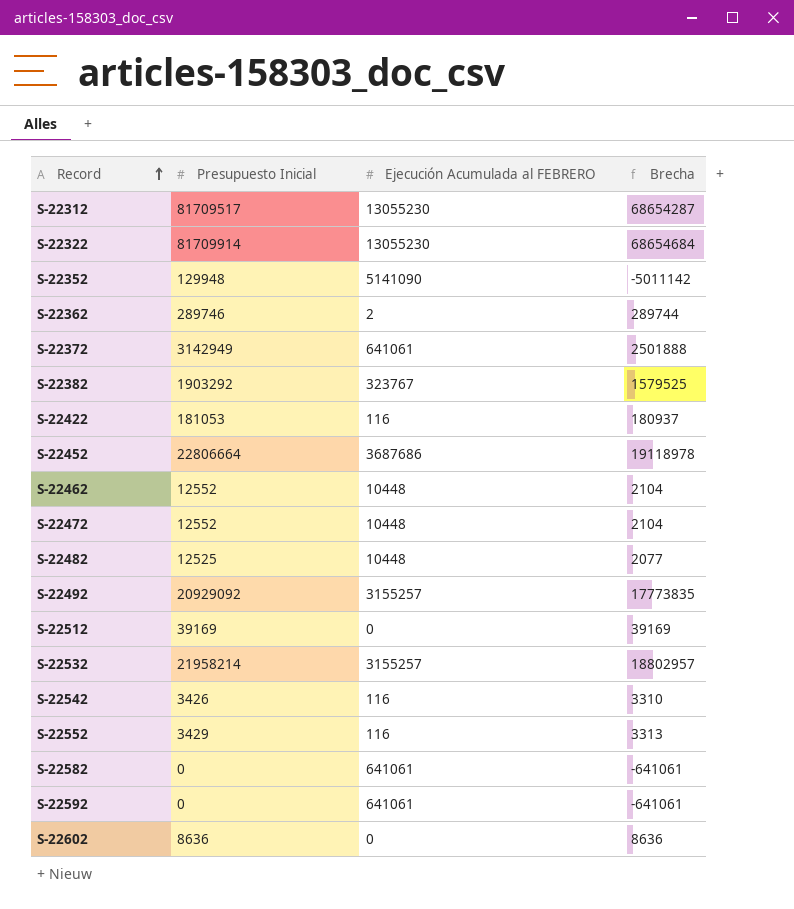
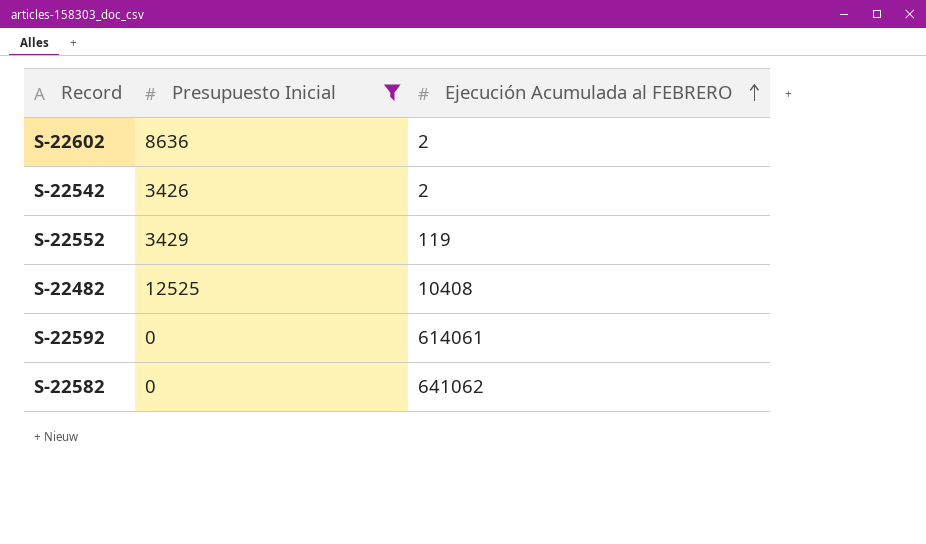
filter: none -> Presupuesto Inicial <= 12525
row order: Record ascending -> Ejecución Acumulada al FEBRERO ascending
column Brecha | formula: [Presupuesto Inicial] - [Ejecución Acumulada al FEBRERO] -> none
S-22602 | Ejecución Acumulada al FEBRERO: 0 -> 2
S-22542 | Ejecución Acumulada al FEBRERO: 116 -> 2
S-22552 | Ejecución Acumulada al FEBRERO: 116 -> 119
S-22482 | Ejecución Acumulada al FEBRERO: 10448 -> 10408
S-22592 | Ejecución Acumulada al FEBRERO: 641061 -> 614061
S-22582 | Ejecución Acumulada al FEBRERO: 641061 -> 641062

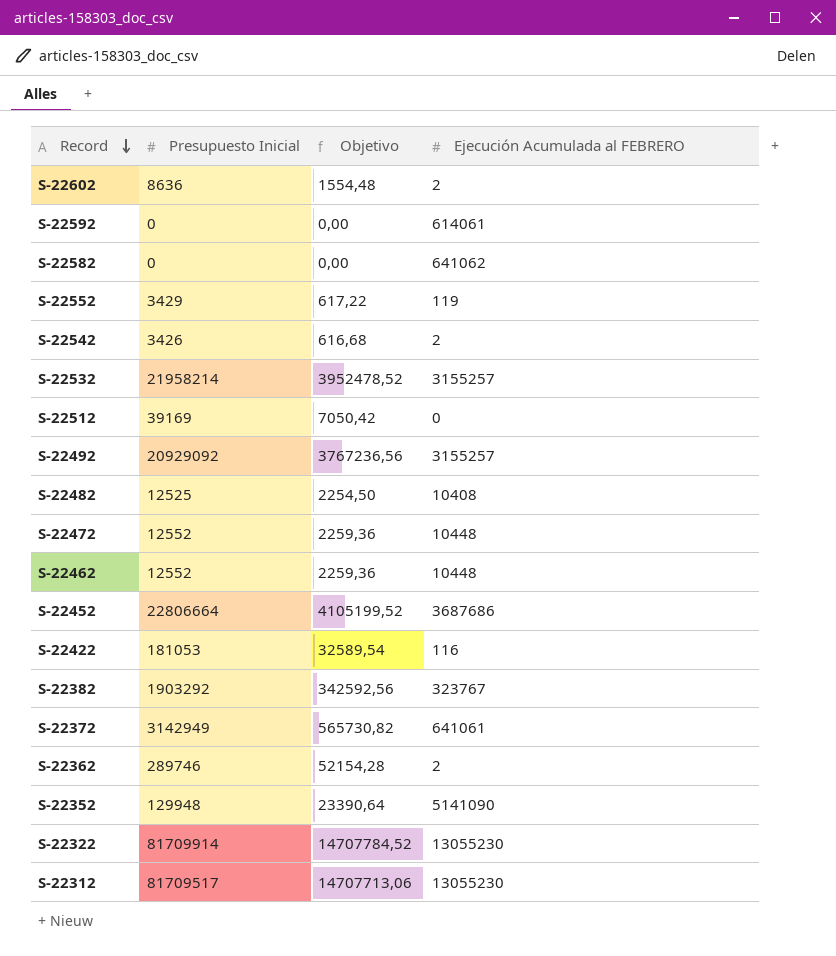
filter: Presupuesto Inicial <= 12525 -> none
row order: Ejecución Acumulada al FEBRERO ascending -> Record descending
column Objetivo | formula: none -> [Presupuesto Inicial] * 0,18

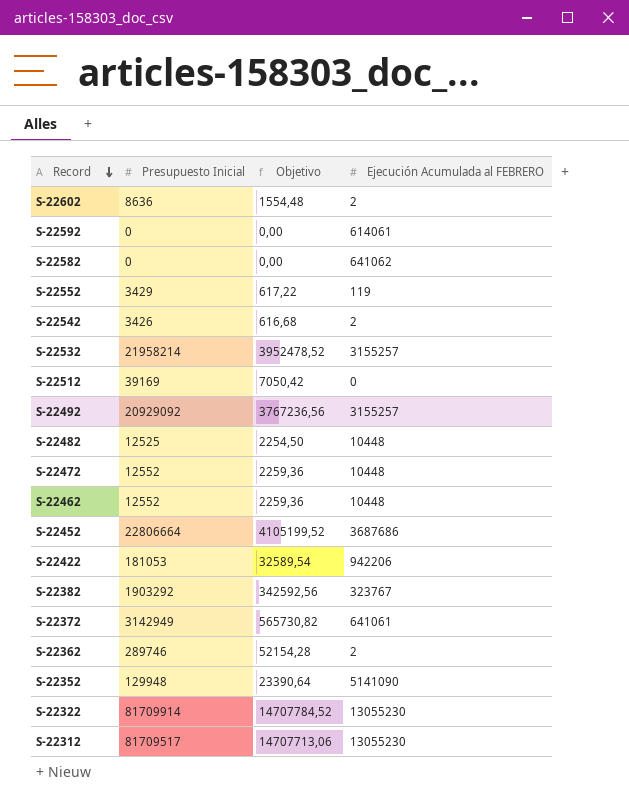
S-22482 | Ejecución Acumulada al FEBRERO: 10408 -> 10448
S-22422 | Ejecución Acumulada al FEBRERO: 116 -> 942206

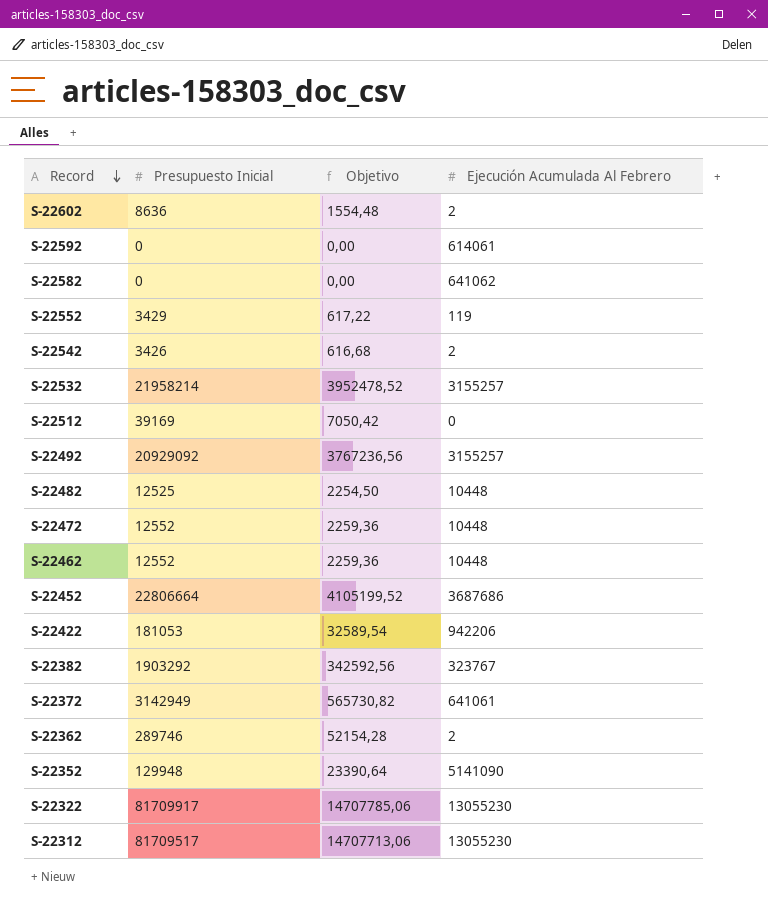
column name: Ejecución Acumulada al FEBRERO -> Ejecución Acumulada Al Febrero
S-22322 | Presupuesto Inicial: 81709914 -> 81709917
S-22322 | Objetivo: 14707784,52 -> 14707785,06

